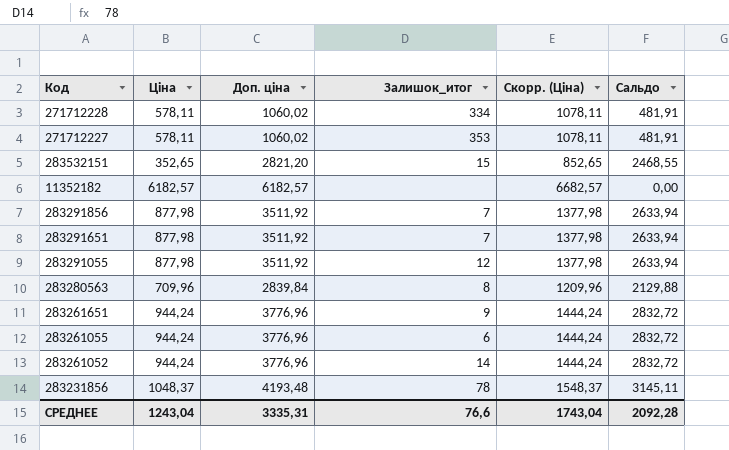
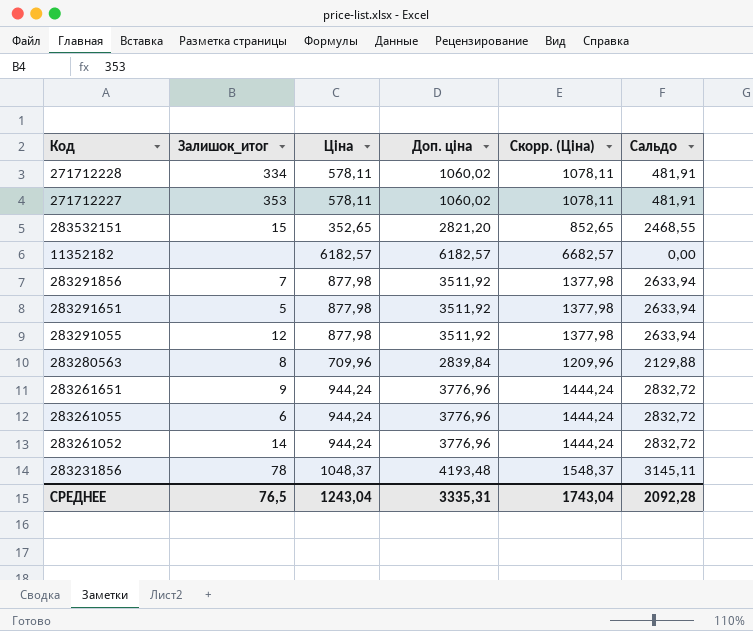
column Залишок_итог | position: 4 -> 2
283291651 | Залишок_итог: 7 -> 5
СРЕДНЕЕ | Залишок_итог: 76,6 -> 76,5

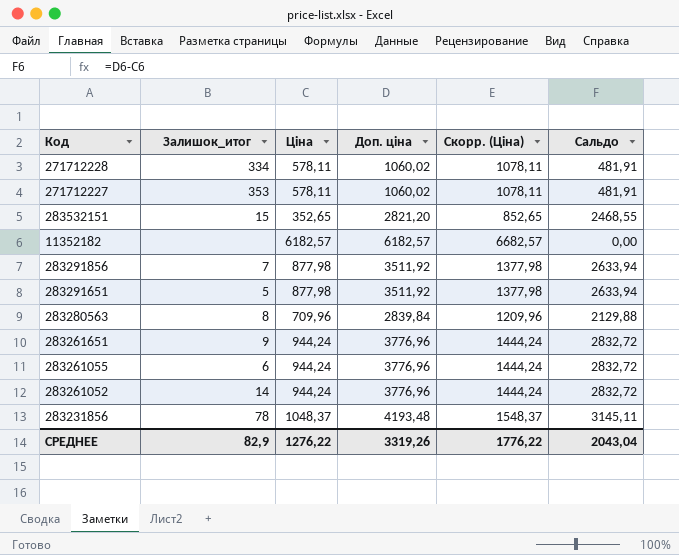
row 283291055: 12 | 877,98 | 3511,92 | 1377,98 | 2633,94 -> none
СРЕДНЕЕ | Залишок_итог: 76,5 -> 82,9
СРЕДНЕЕ | Ціна: 1243,04 -> 1276,22
СРЕДНЕЕ | Доп. ціна: 3335,31 -> 3319,26
СРЕДНЕЕ | Скорр. (Ціна): 1743,04 -> 1776,22
СРЕДНЕЕ | Сальдо: 2092,28 -> 2043,04

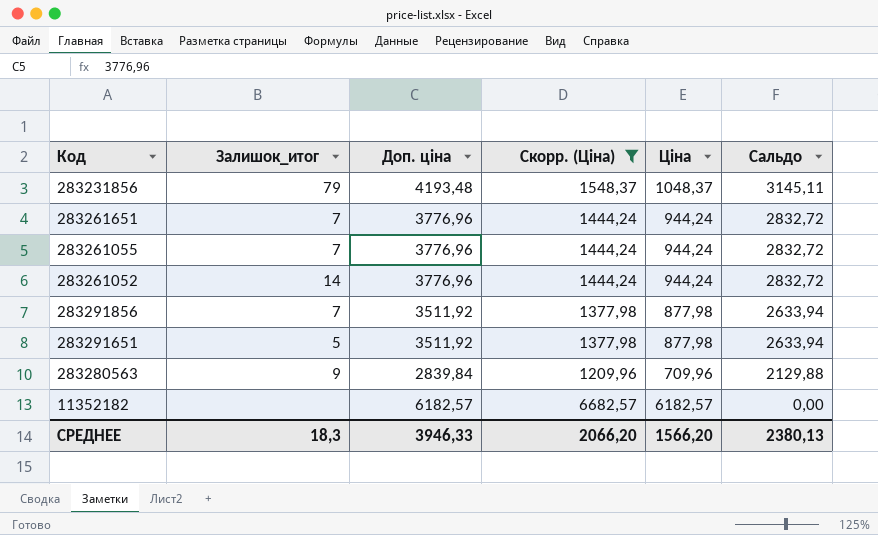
filter: none -> Скорр. (Ціна) >= 1209,96
row order: none -> Сальдо descending
column Ціна | position: 3 -> 5
283231856 | Залишок_итог: 78 -> 79
283261651 | Залишок_итог: 9 -> 7
283261055 | Залишок_итог: 6 -> 7
283280563 | Залишок_итог: 8 -> 9
СРЕДНЕЕ | Залишок_итог: 82,9 -> 18,3
СРЕДНЕЕ | Доп. ціна: 3319,26 -> 3946,33
СРЕДНЕЕ | Скорр. (Ціна): 1776,22 -> 2066,20
СРЕДНЕЕ | Ціна: 1276,22 -> 1566,20
СРЕДНЕЕ | Сальдо: 2043,04 -> 2380,13

